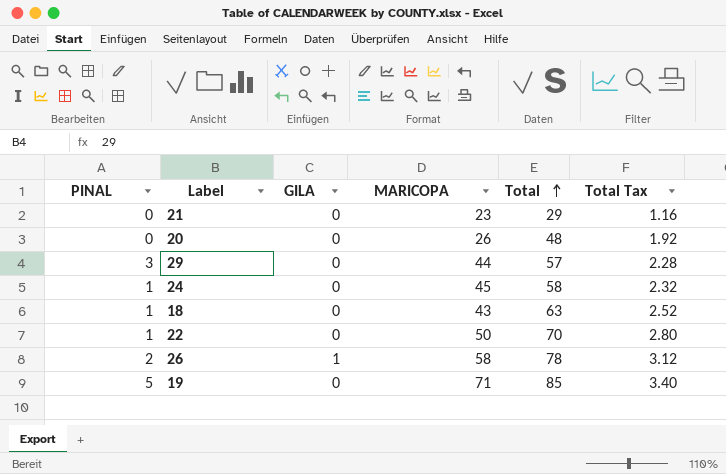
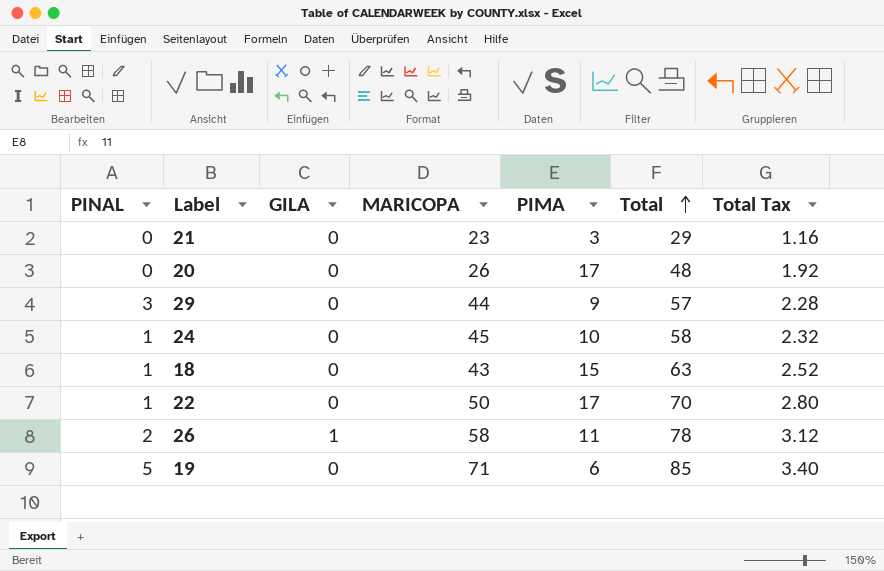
column PIMA | position: none -> 5

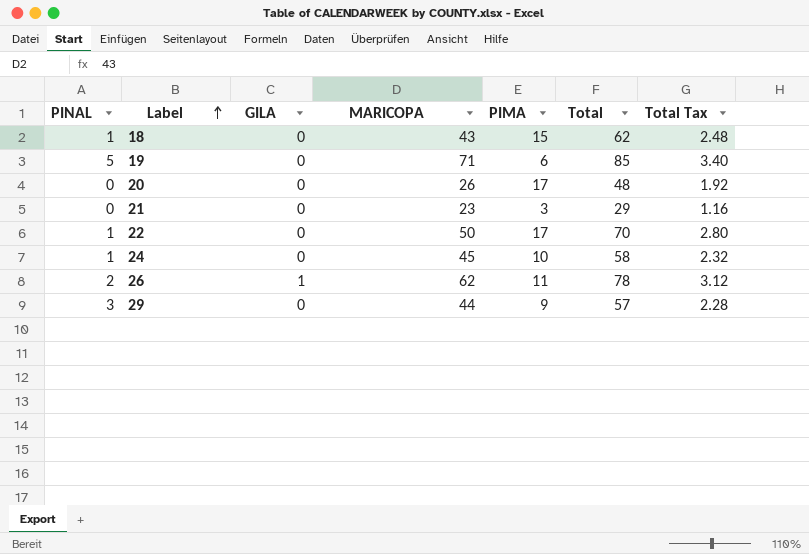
row order: Total ascending -> Label ascending
18 | Total: 63 -> 62
18 | Total Tax: 2.52 -> 2.48
26 | MARICOPA: 58 -> 62

